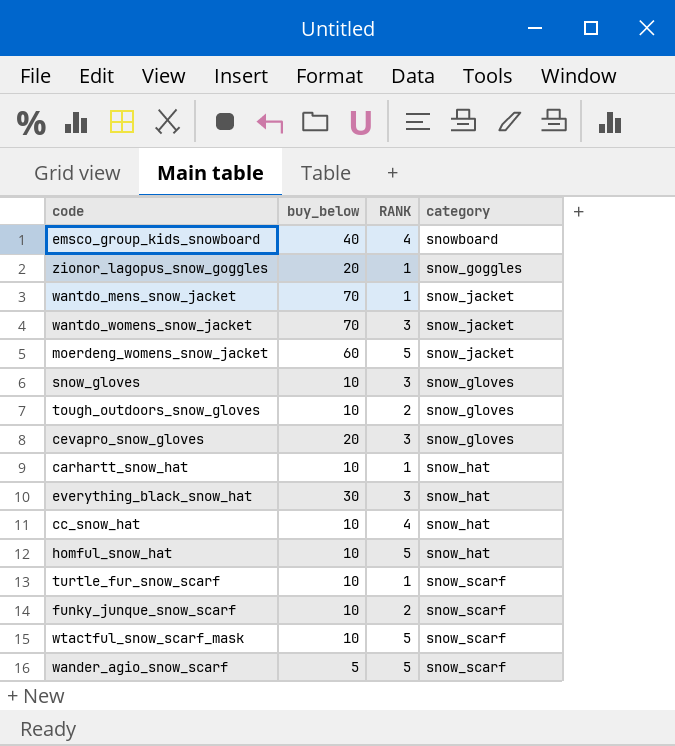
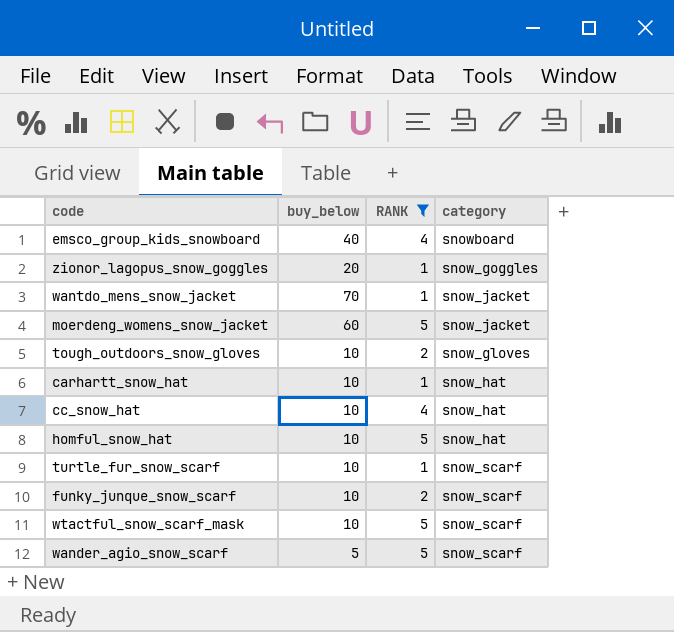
filter: none -> RANK != 3

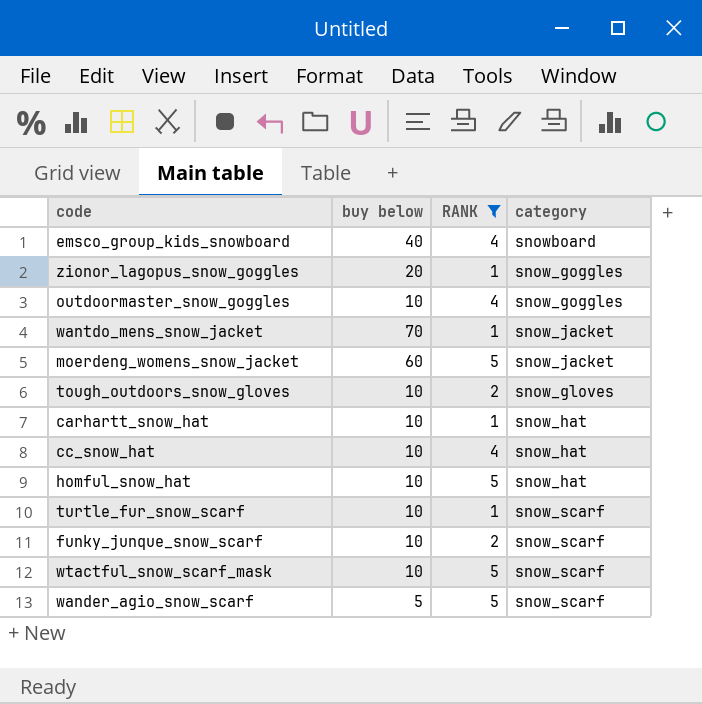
column name: buy_below -> buy below
row outdoormaster_snow_goggles: none -> 10 | 4 | snow_goggles

